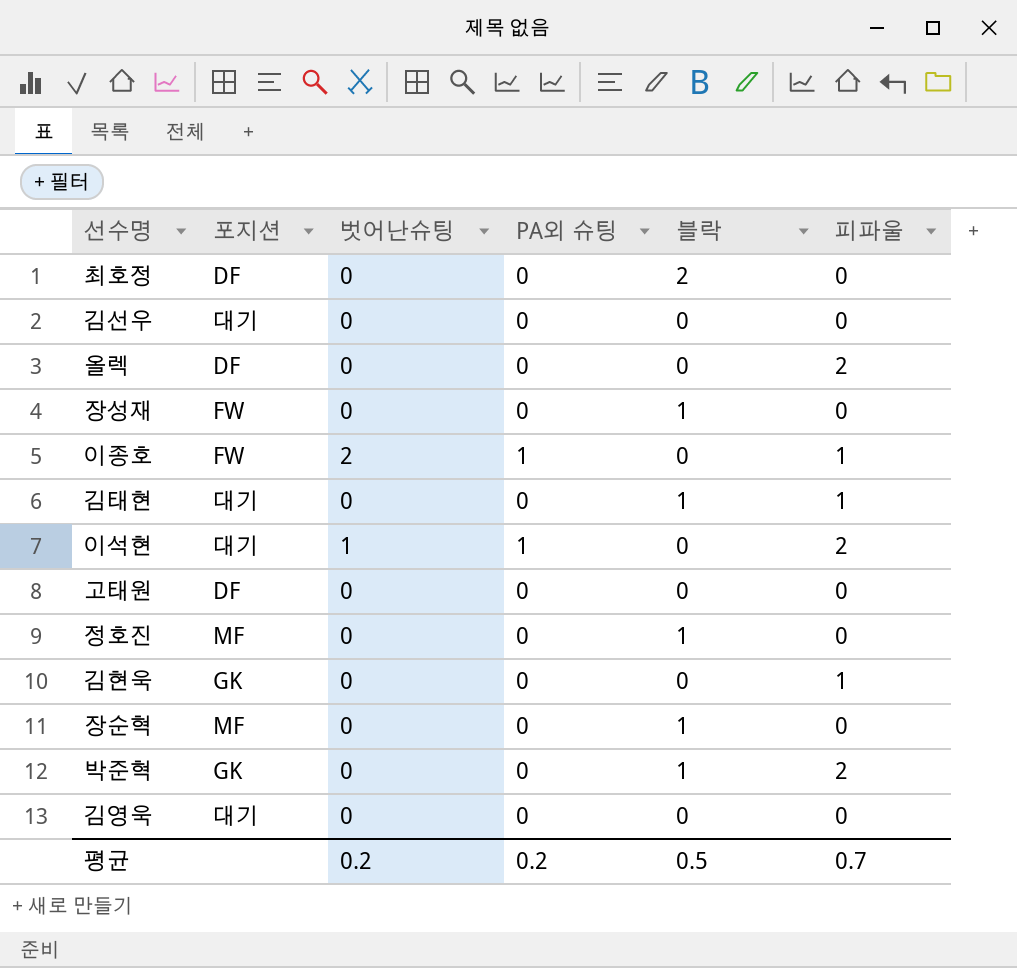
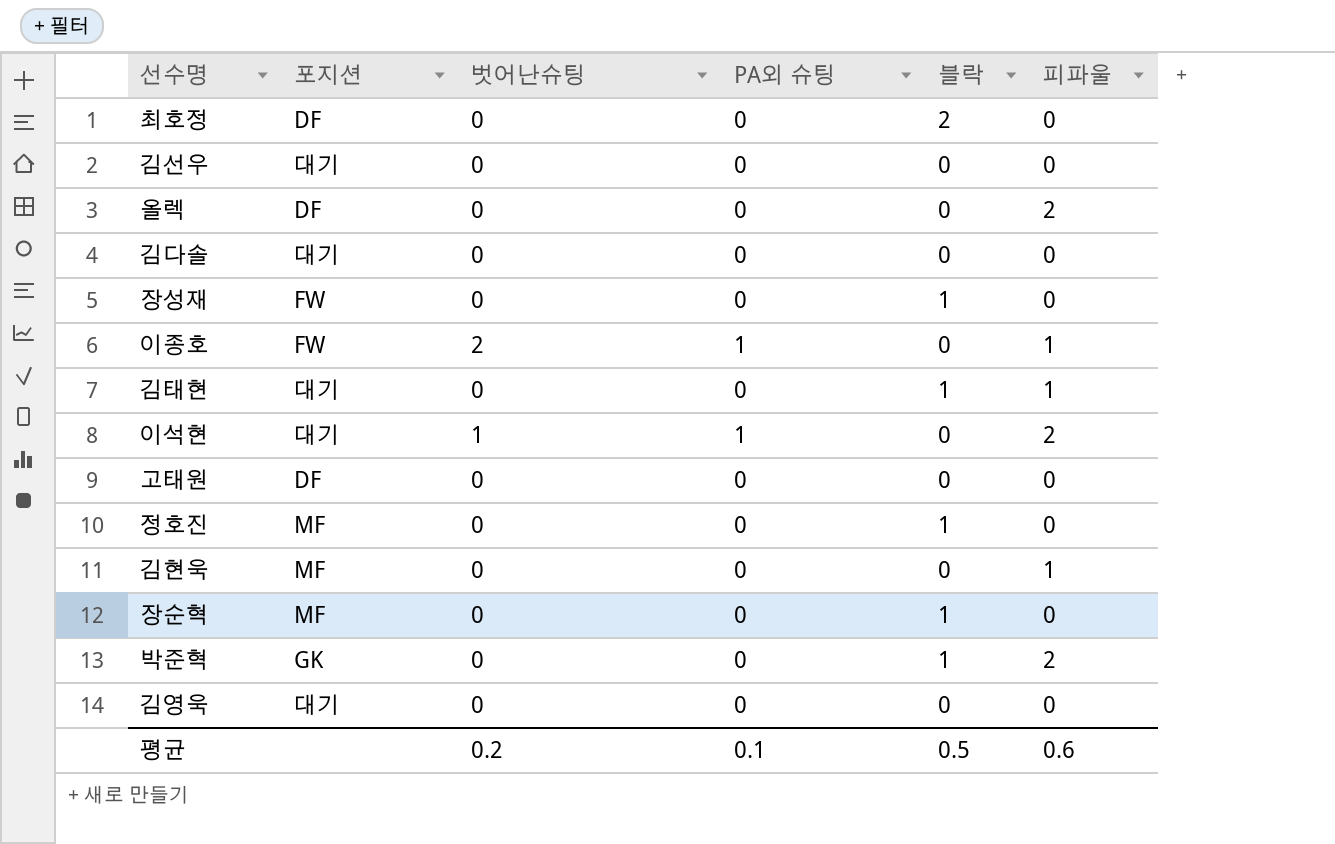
row 김다솔: none -> 대기 | 0 | 0 | 0 | 0
김현욱 | 포지션: GK -> MF
평균 | PA외 슈팅: 0.2 -> 0.1
평균 | 피파울: 0.7 -> 0.6

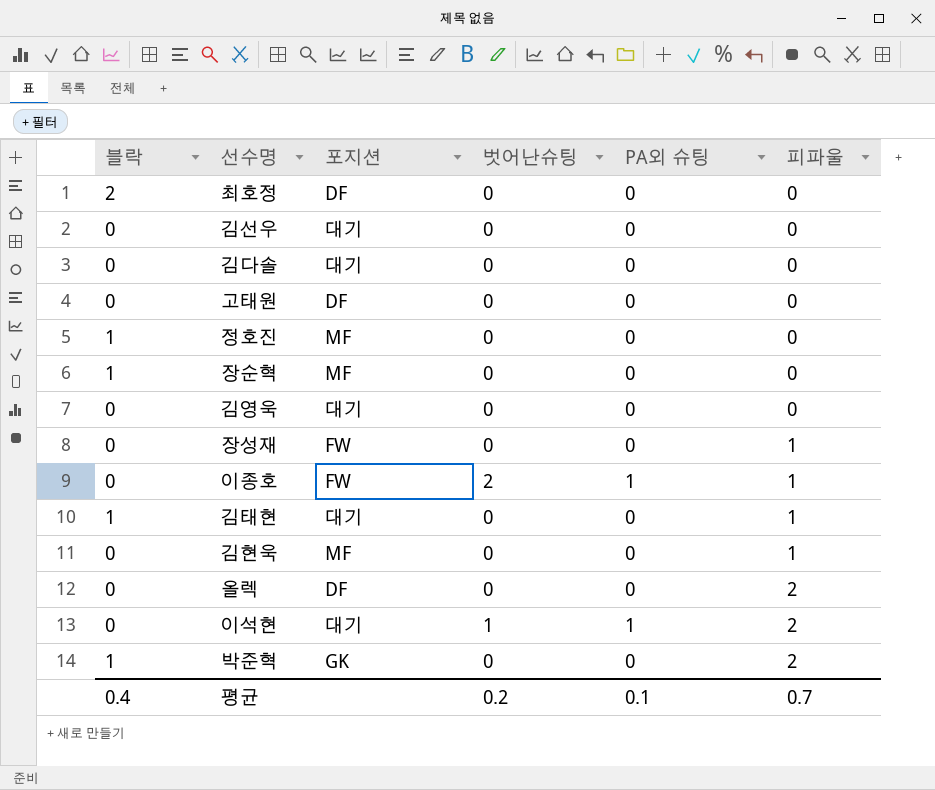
row order: none -> 피파울 ascending
column 블락 | position: 5 -> 1
장성재 | 블락: 1 -> 0
장성재 | 피파울: 0 -> 1
평균 | 블락: 0.5 -> 0.4
평균 | 피파울: 0.6 -> 0.7

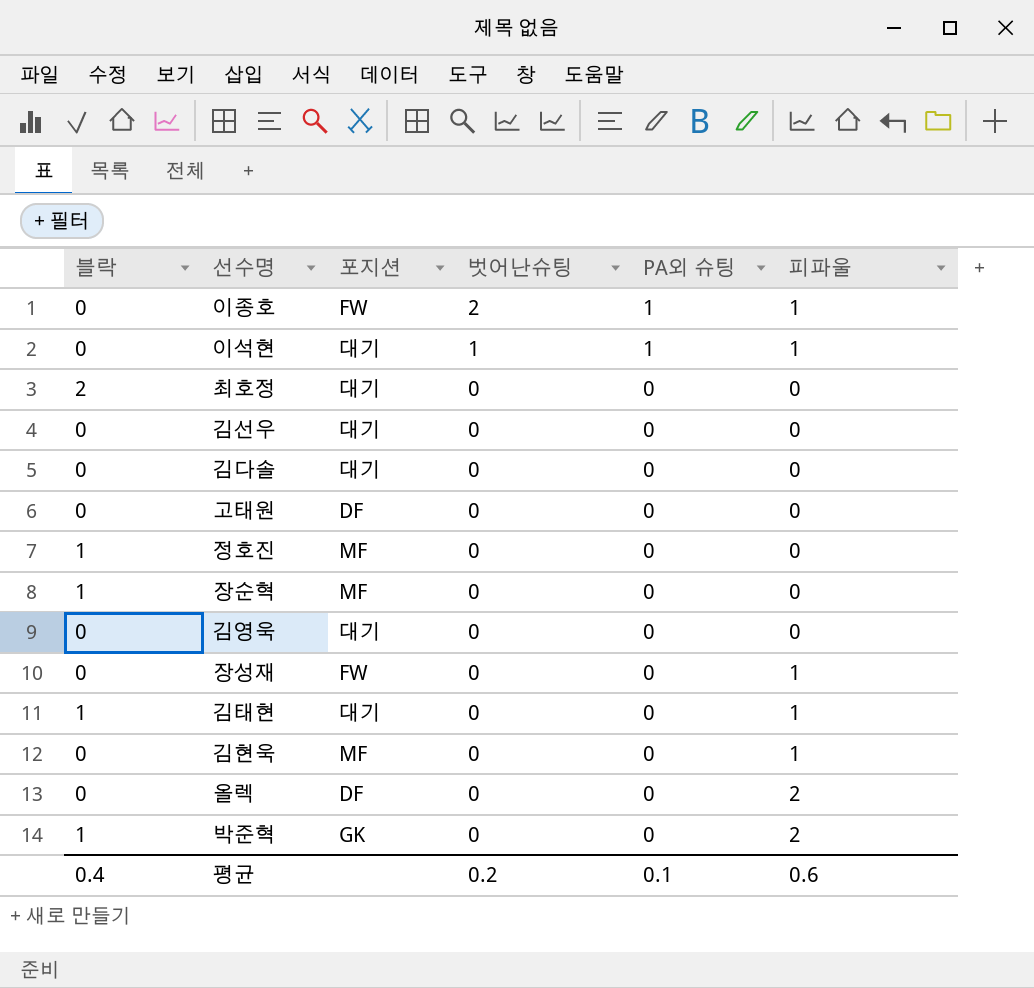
row order: 피파울 ascending -> 벗어난슈팅 descending
이석현 | 피파울: 2 -> 1
최호정 | 포지션: DF -> 대기
평균 | 피파울: 0.7 -> 0.6

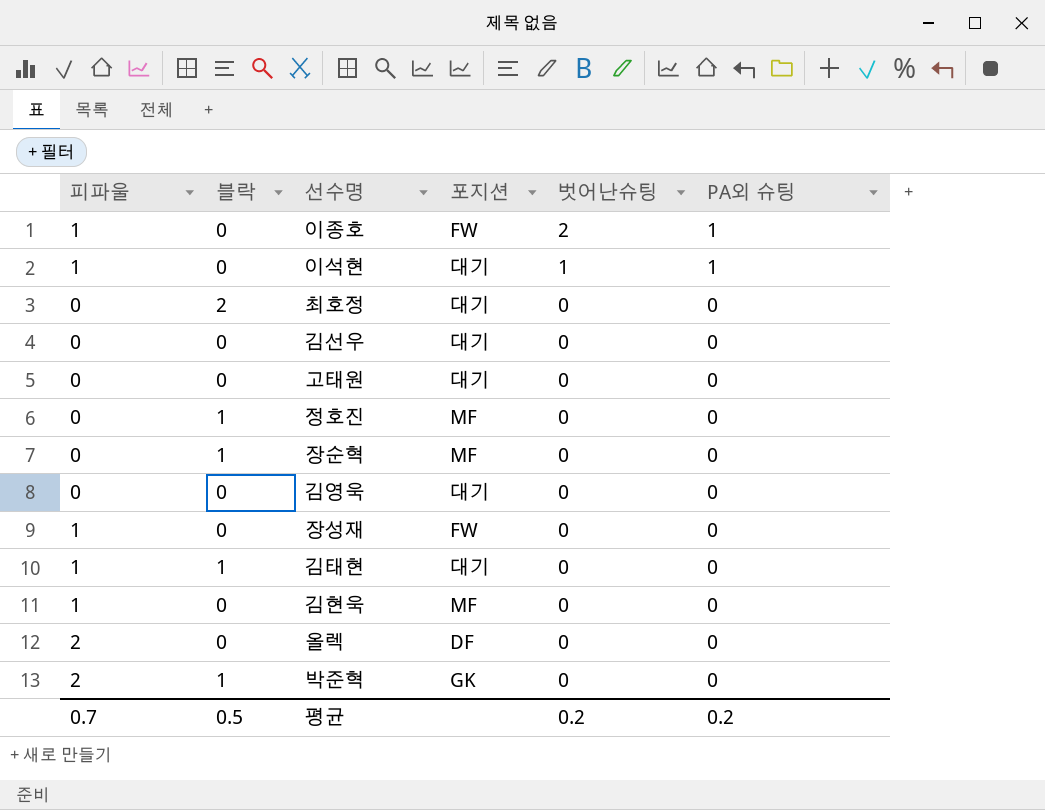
column 피파울 | position: 6 -> 1
row 김다솔: 0 | 대기 | 0 | 0 | 0 -> none
고태원 | 포지션: DF -> 대기
평균 | 피파울: 0.6 -> 0.7
평균 | 블락: 0.4 -> 0.5
평균 | PA외 슈팅: 0.1 -> 0.2

